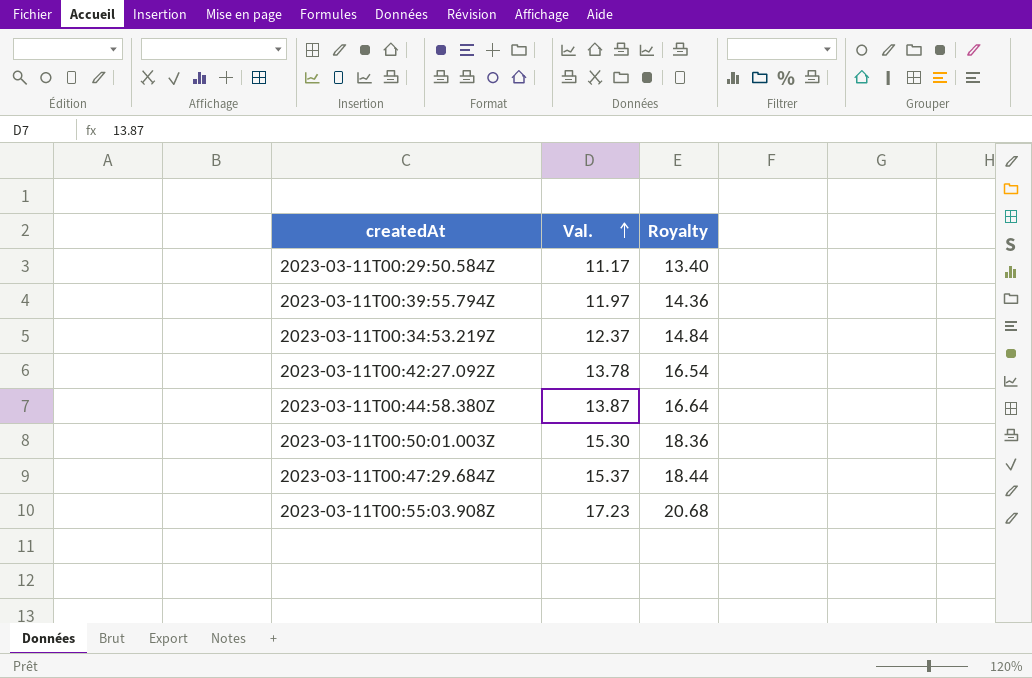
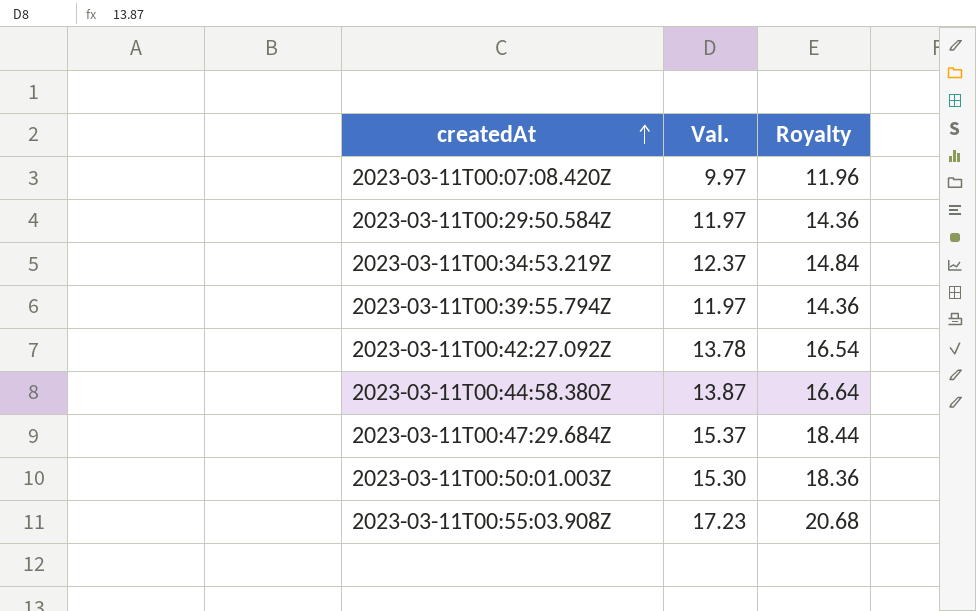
row order: Val. ascending -> createdAt ascending
row 2023-03-11T00:07:08.420Z: none -> 9.97 | 11.96
2023-03-11T00:29:50.584Z | Val.: 11.17 -> 11.97
2023-03-11T00:29:50.584Z | Royalty: 13.40 -> 14.36

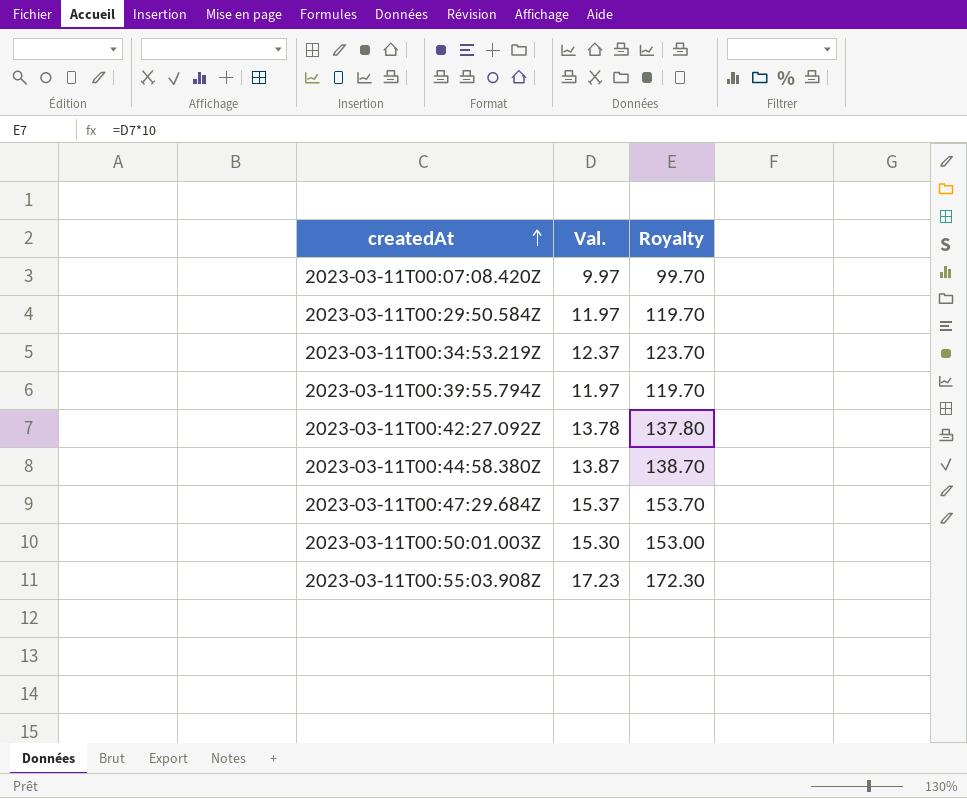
column Royalty | formula: [Val.] * 1.2 -> [Val.] * 10

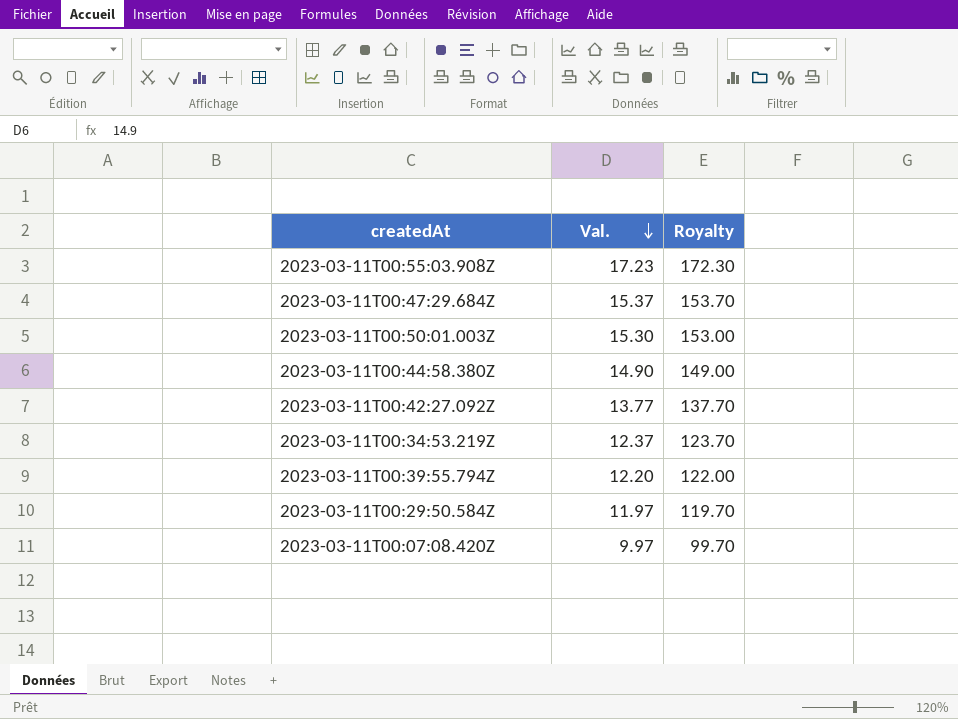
row order: createdAt ascending -> Val. descending
2023-03-11T00:44:58.380Z | Val.: 13.87 -> 14.90
2023-03-11T00:44:58.380Z | Royalty: 138.70 -> 149.00
2023-03-11T00:42:27.092Z | Val.: 13.78 -> 13.77
2023-03-11T00:42:27.092Z | Royalty: 137.80 -> 137.70
2023-03-11T00:39:55.794Z | Val.: 11.97 -> 12.20
2023-03-11T00:39:55.794Z | Royalty: 119.70 -> 122.00

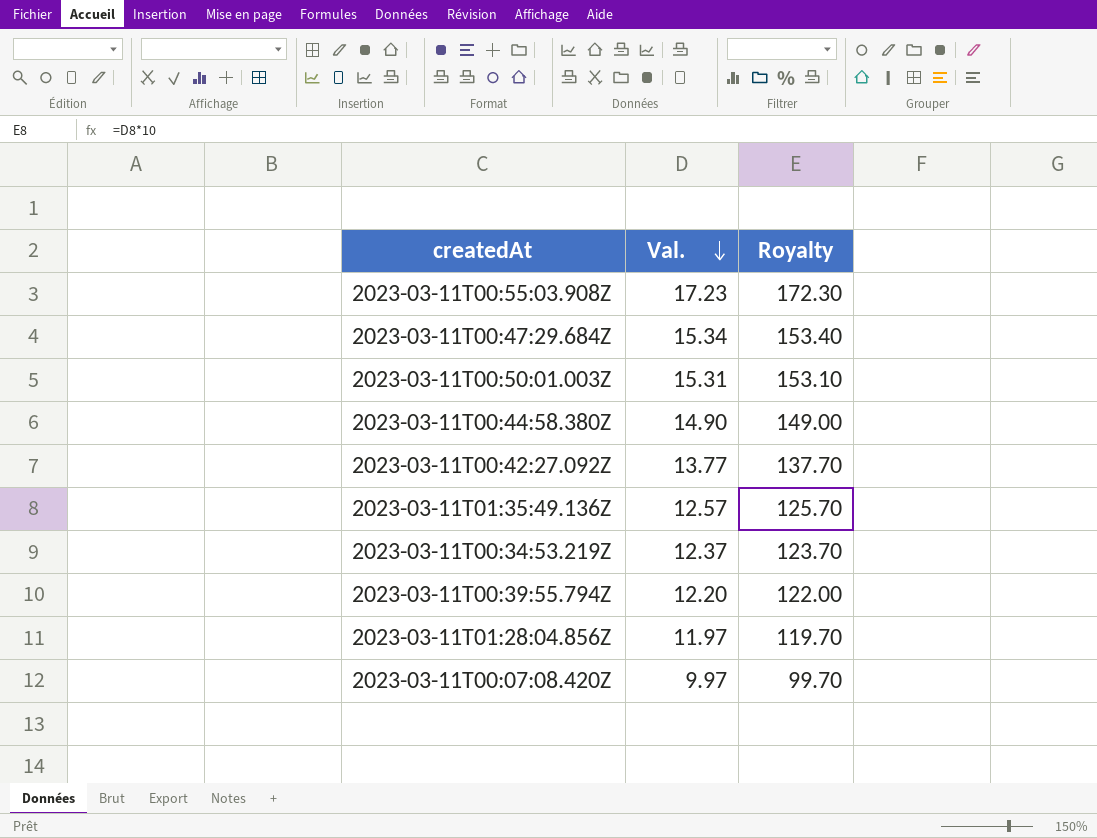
row 2023-03-11T00:29:50.584Z: 11.97 | 119.70 -> none
2023-03-11T00:47:29.684Z | Val.: 15.37 -> 15.34
2023-03-11T00:47:29.684Z | Royalty: 153.70 -> 153.40
2023-03-11T00:50:01.003Z | Val.: 15.30 -> 15.31
2023-03-11T00:50:01.003Z | Royalty: 153.00 -> 153.10
row 2023-03-11T01:35:49.136Z: none -> 12.57 | 125.70
row 2023-03-11T01:28:04.856Z: none -> 11.97 | 119.70

